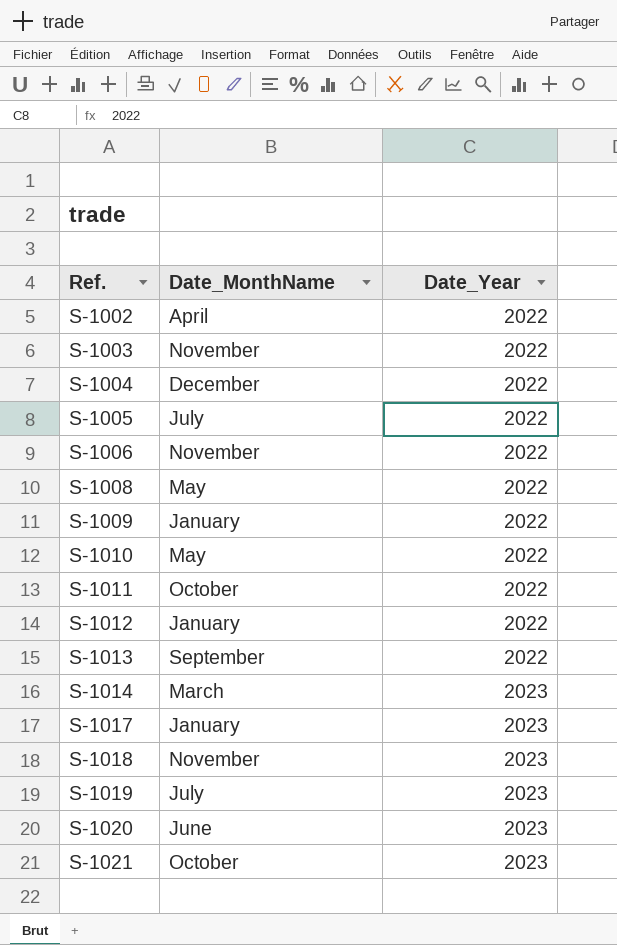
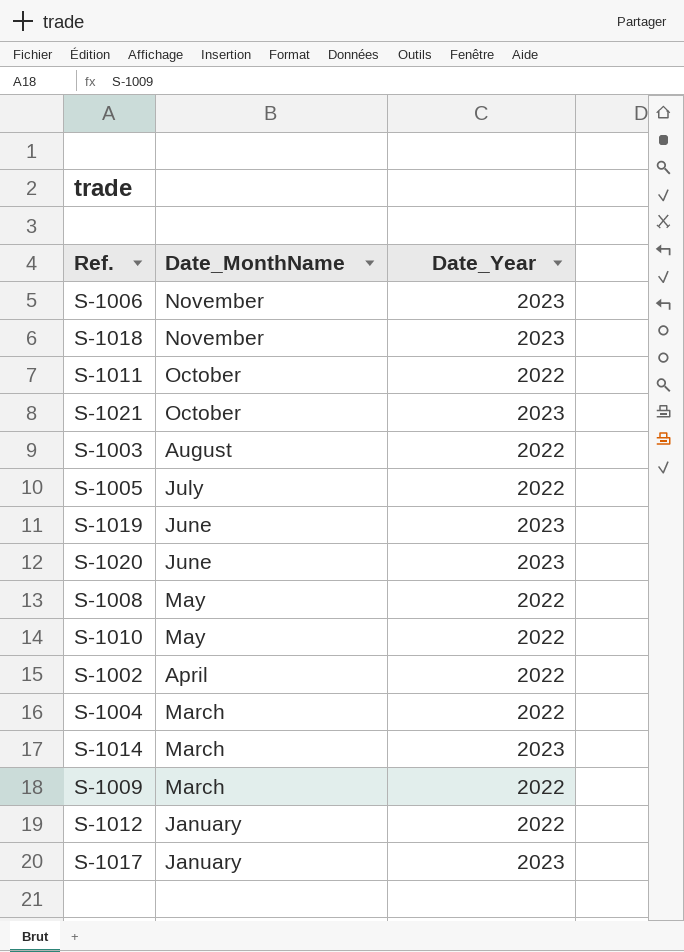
row order: Ref. ascending -> Date_MonthName descending
row S-1013: September | 2022 -> none
S-1006 | Date_Year: 2022 -> 2023
S-1003 | Date_MonthName: November -> August
S-1019 | Date_MonthName: July -> June
S-1004 | Date_MonthName: December -> March
S-1009 | Date_MonthName: January -> March

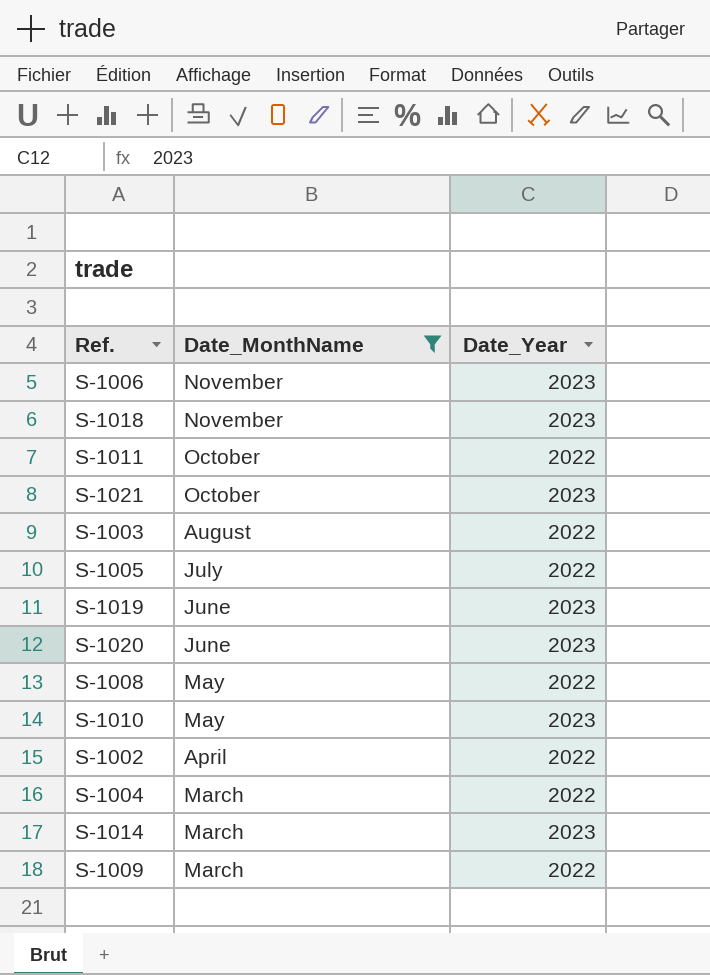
filter: none -> Date_MonthName != January
S-1010 | Date_Year: 2022 -> 2023

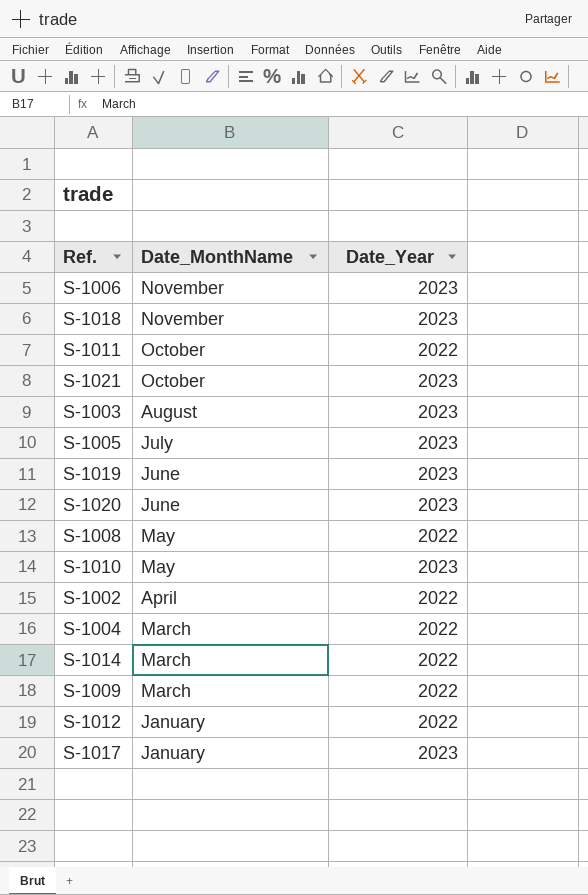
filter: Date_MonthName != January -> none
S-1003 | Date_Year: 2022 -> 2023
S-1005 | Date_Year: 2022 -> 2023
S-1014 | Date_Year: 2023 -> 2022

